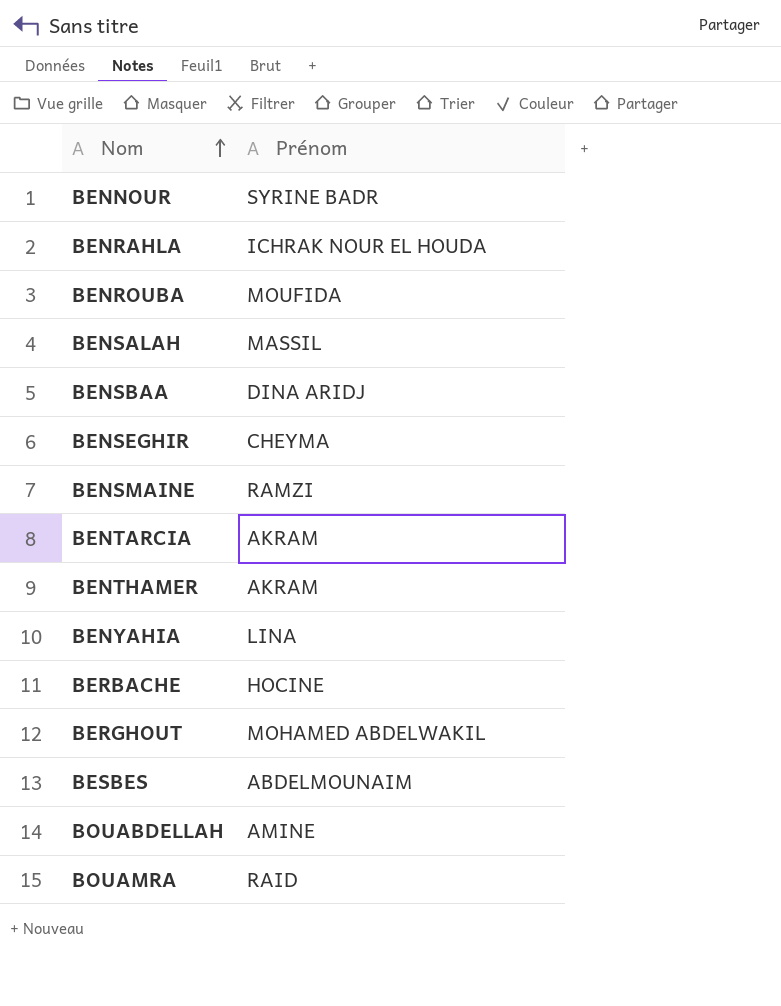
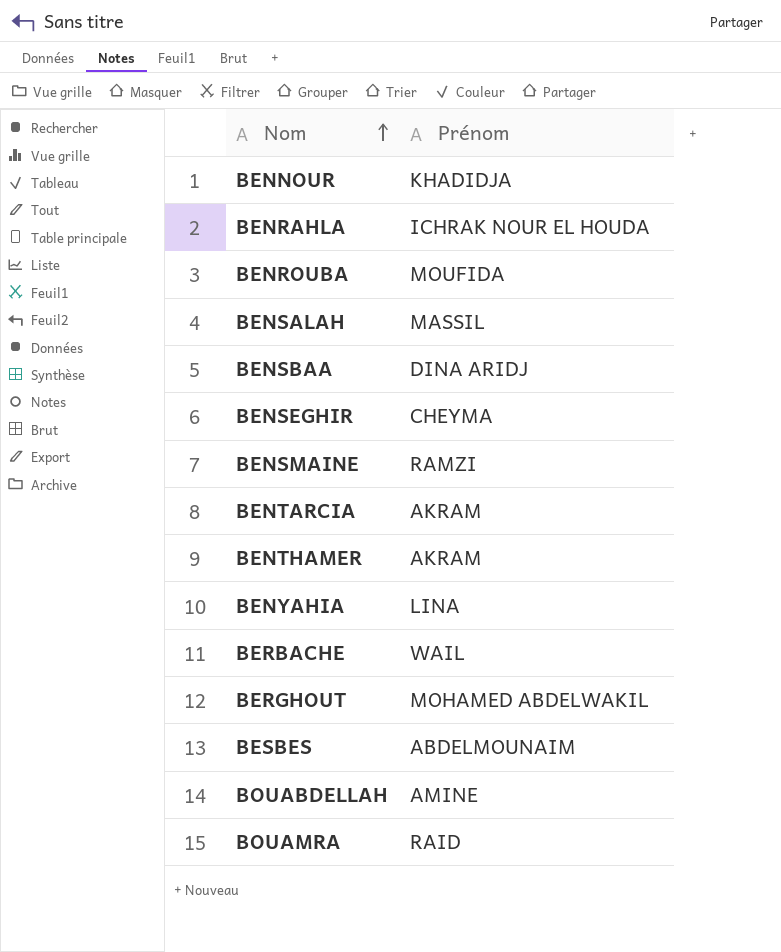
BENNOUR | Prénom: SYRINE BADR -> KHADIDJA
BERBACHE | Prénom: HOCINE -> WAIL

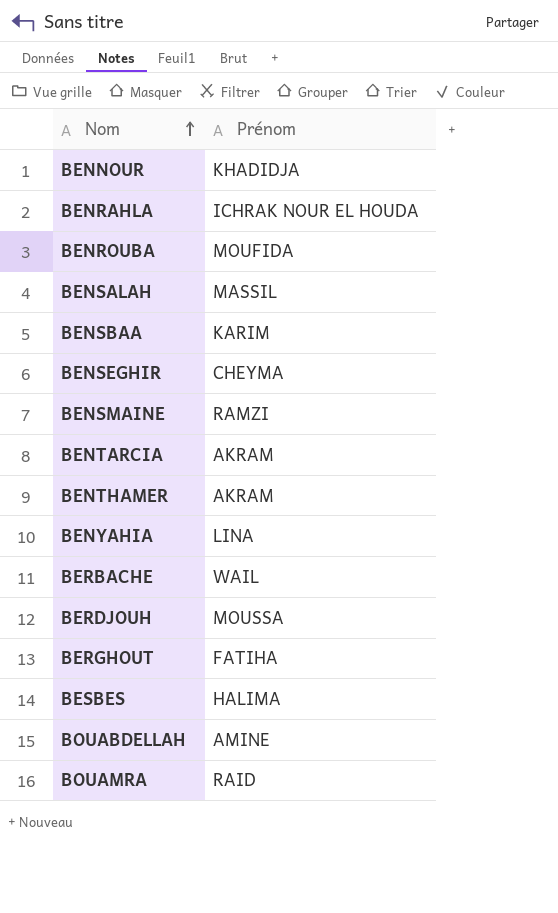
BENSBAA | Prénom: DINA ARIDJ -> KARIM
row BERDJOUH: none -> MOUSSA
BERGHOUT | Prénom: MOHAMED ABDELWAKIL -> FATIHA
BESBES | Prénom: ABDELMOUNAIM -> HALIMA

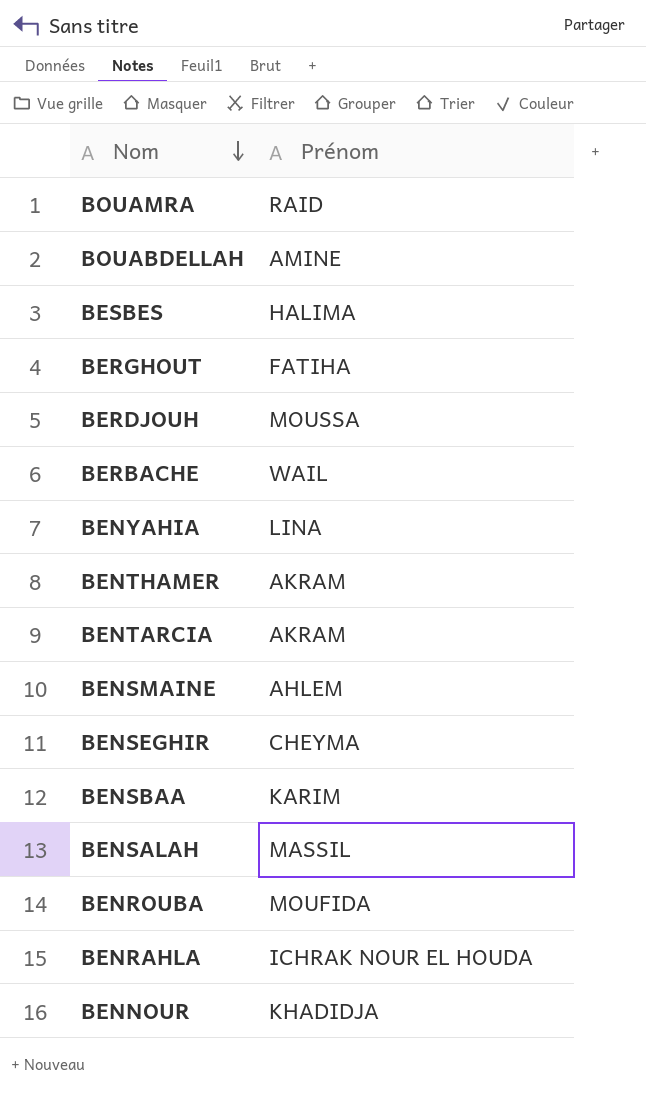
row order: Nom ascending -> Nom descending
BENSMAINE | Prénom: RAMZI -> AHLEM

